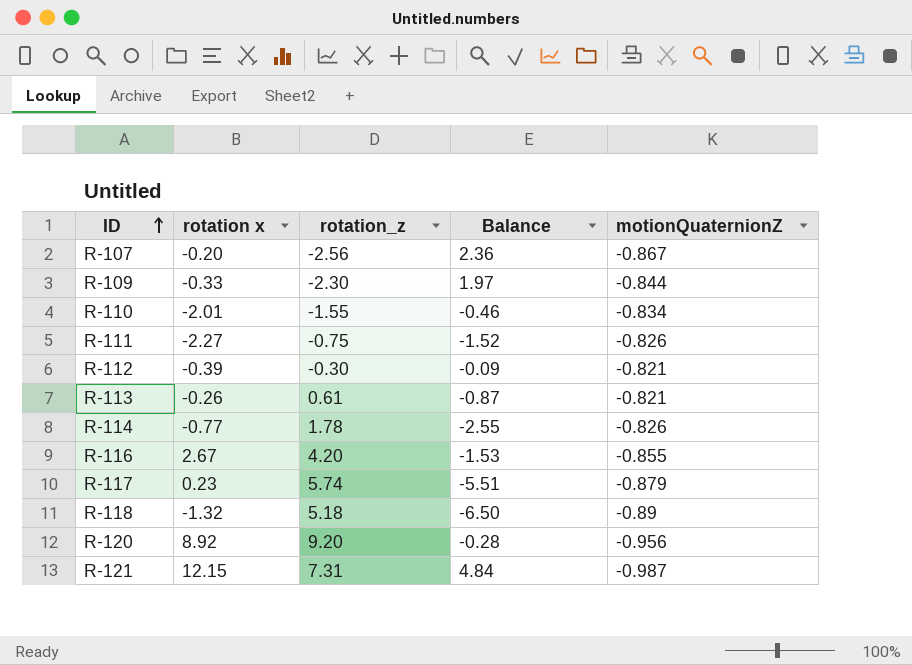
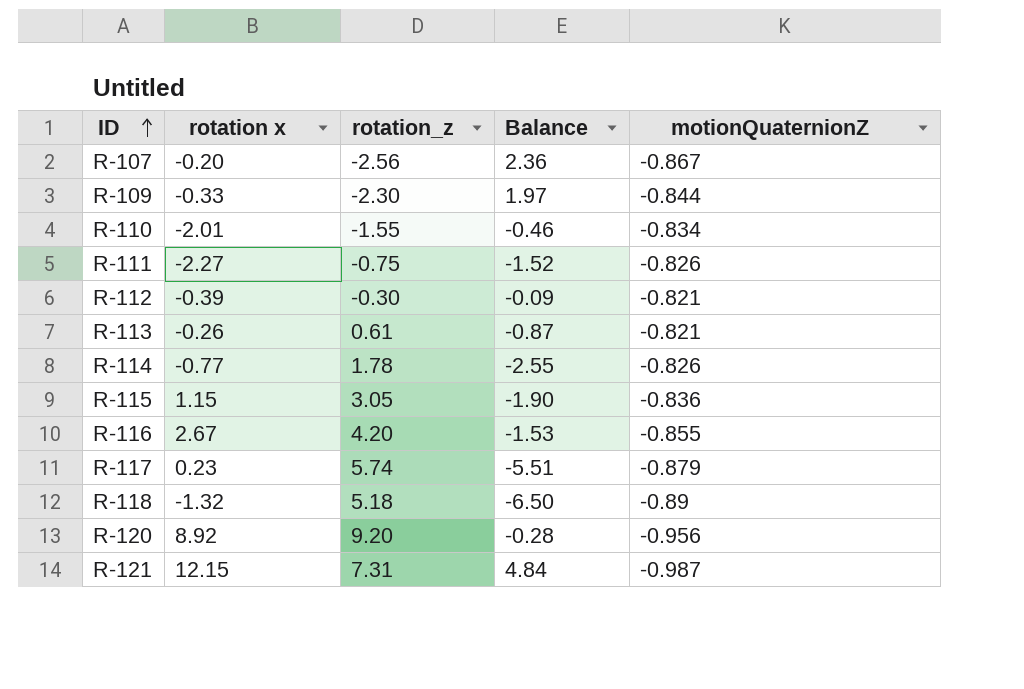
row R-115: none -> 1.15 | 3.05 | -1.90 | -0.836

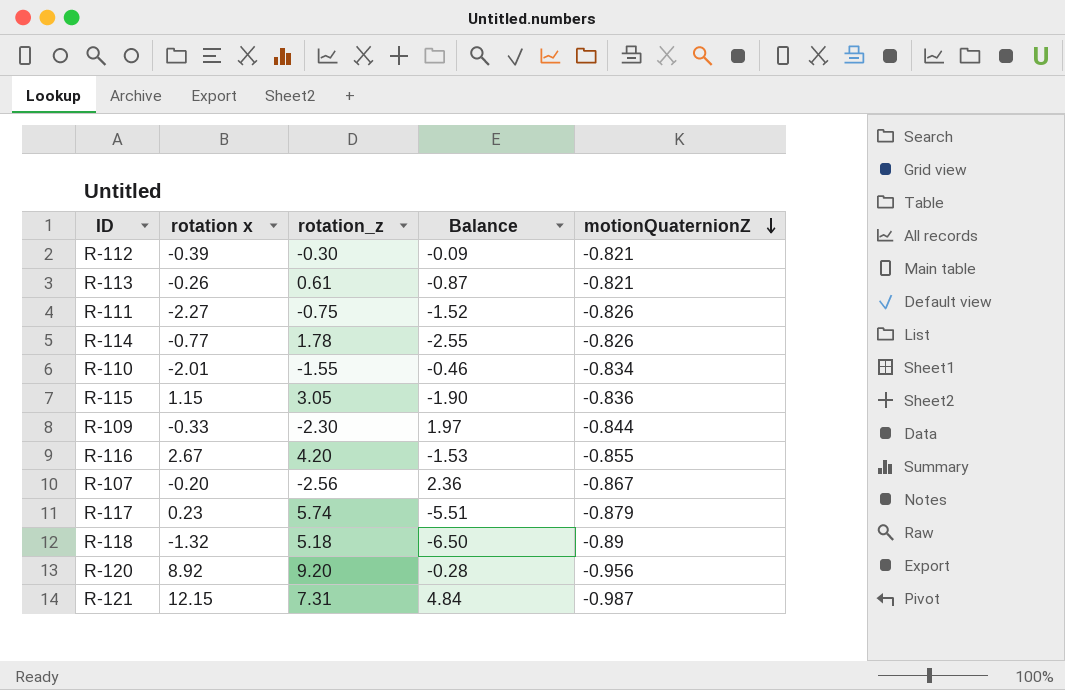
row order: ID ascending -> motionQuaternionZ descending

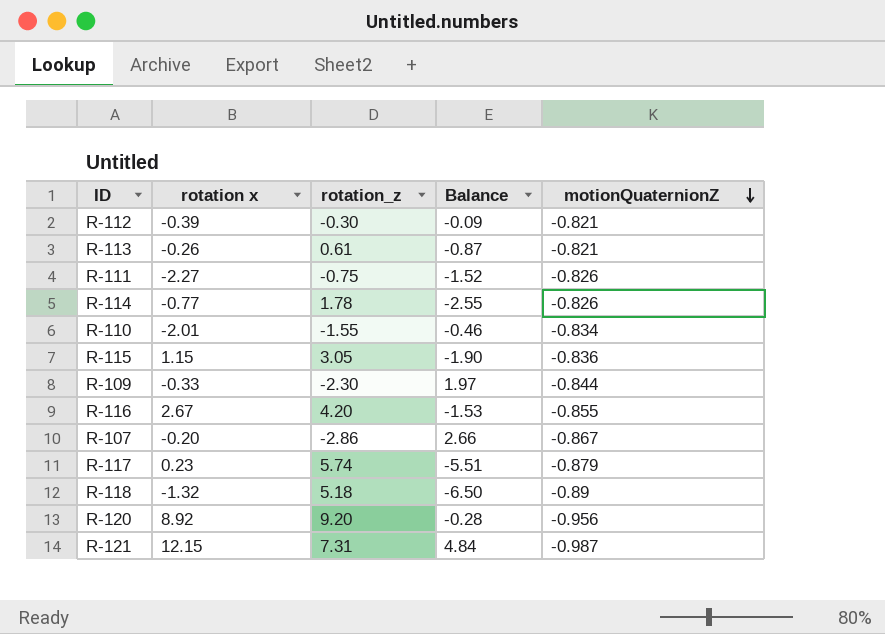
R-107 | rotation_z: -2.56 -> -2.86
R-107 | Balance: 2.36 -> 2.66

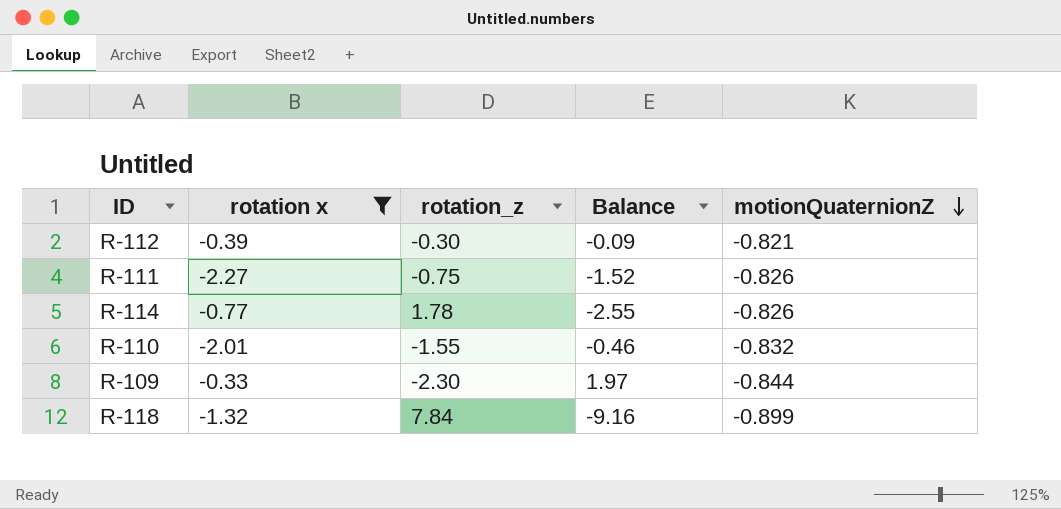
filter: none -> rotation x <= -0.33
R-110 | motionQuaternionZ: -0.834 -> -0.832
R-118 | rotation_z: 5.18 -> 7.84
R-118 | Balance: -6.50 -> -9.16
R-118 | motionQuaternionZ: -0.89 -> -0.899

